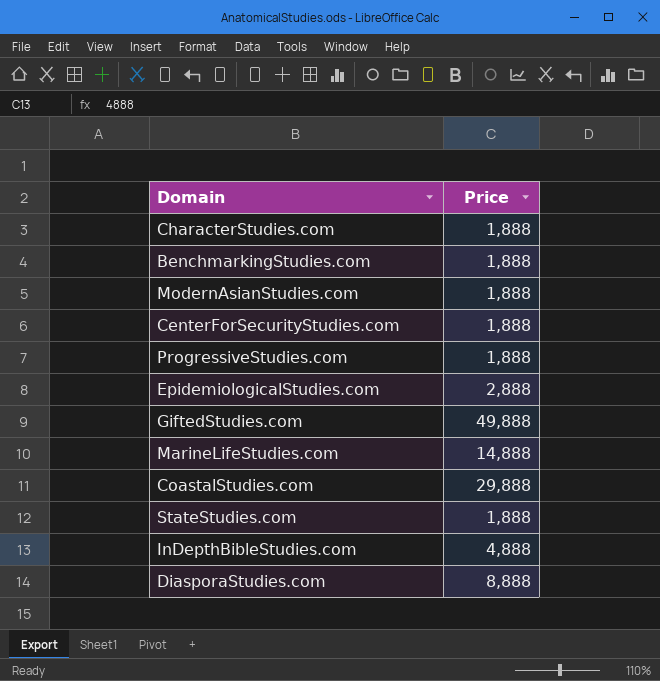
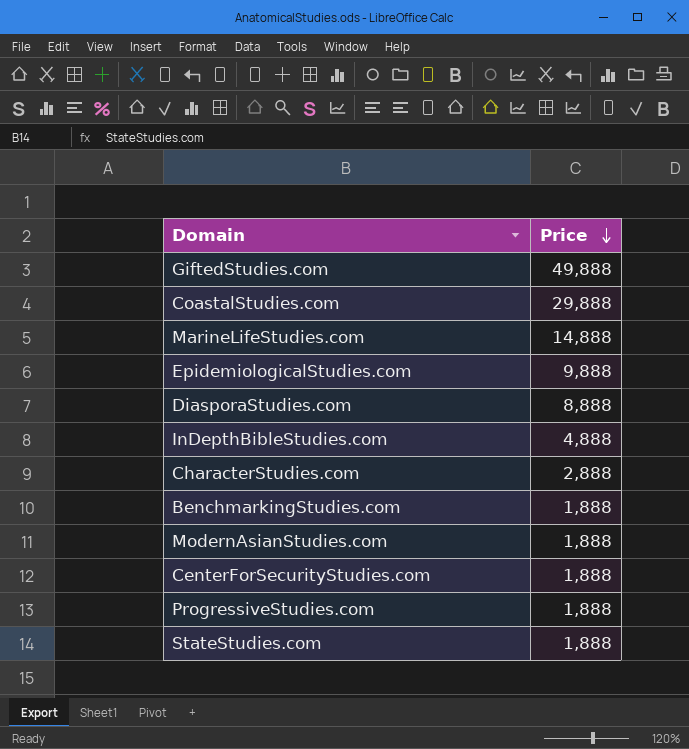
row order: none -> Price descending
EpidemiologicalStudies.com | Price: 2,888 -> 9,888
CharacterStudies.com | Price: 1,888 -> 2,888

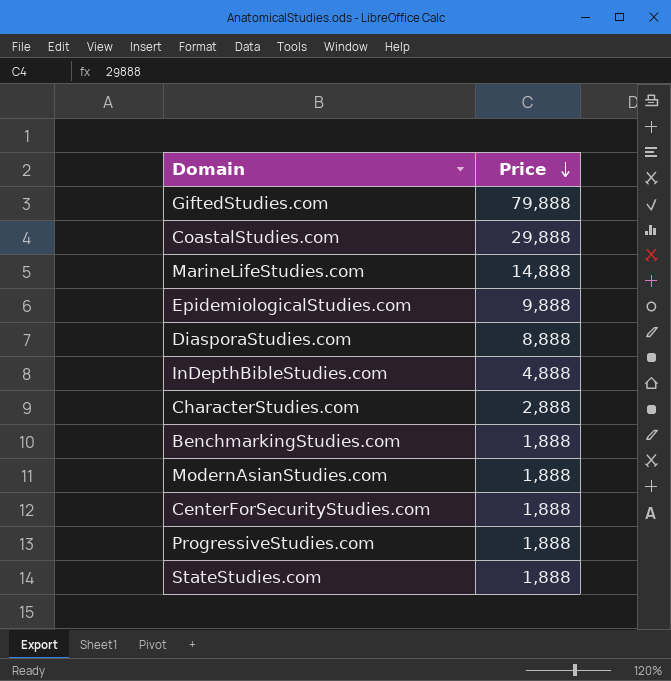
GiftedStudies.com | Price: 49,888 -> 79,888

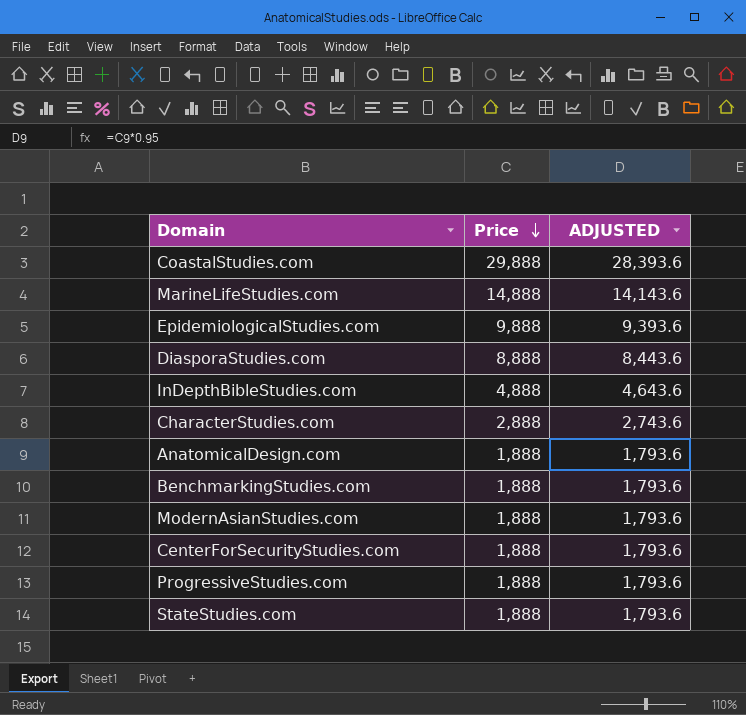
column ADJUSTED | formula: none -> [Price] * 0.95
row GiftedStudies.com: 79,888 -> none
row AnatomicalDesign.com: none -> 1,888 | 1,793.6

